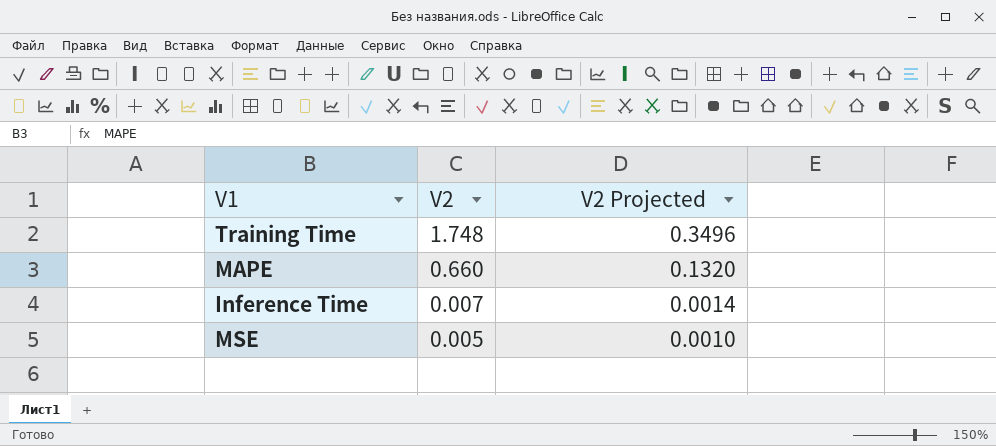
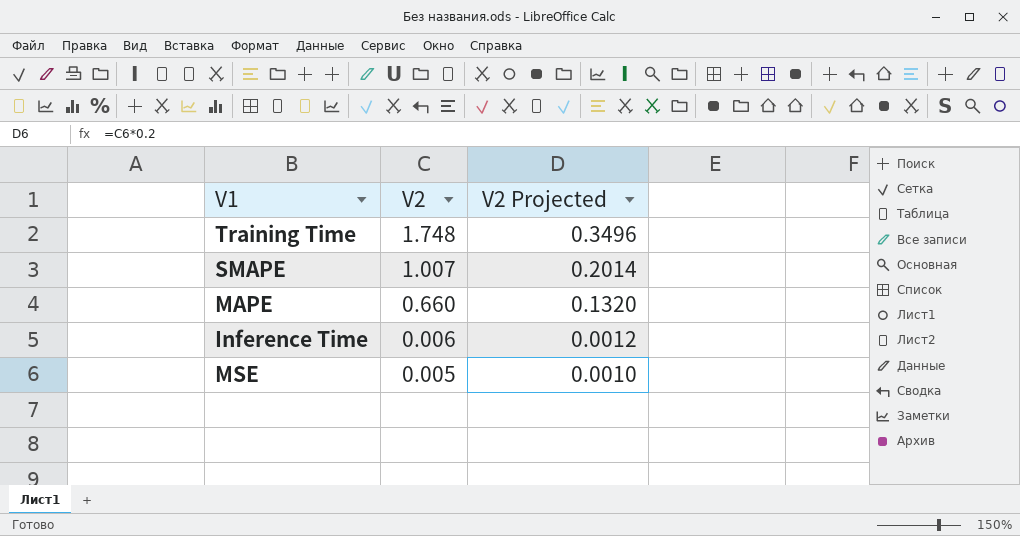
row SMAPE: none -> 1.007 | 0.2014
Inference Time | V2: 0.007 -> 0.006
Inference Time | V2 Projected: 0.0014 -> 0.0012

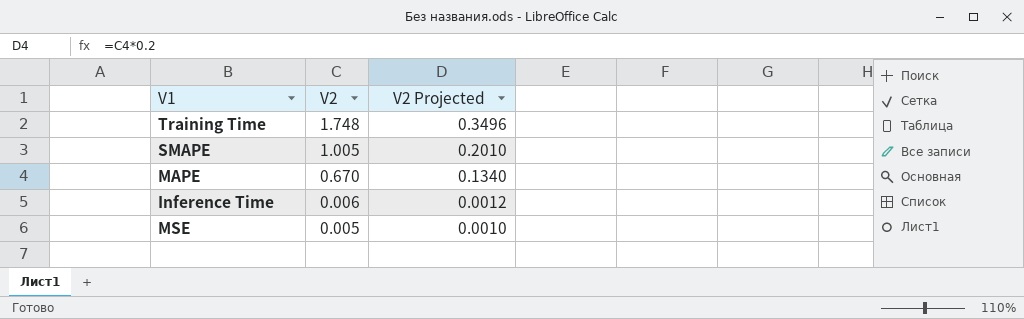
SMAPE | V2: 1.007 -> 1.005
SMAPE | V2 Projected: 0.2014 -> 0.2010
MAPE | V2: 0.660 -> 0.670
MAPE | V2 Projected: 0.1320 -> 0.1340

